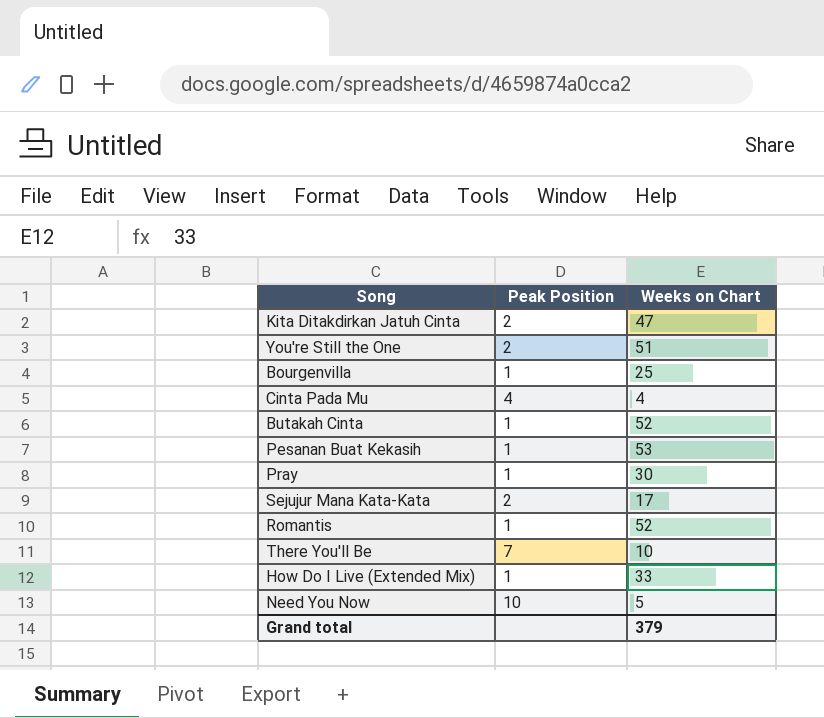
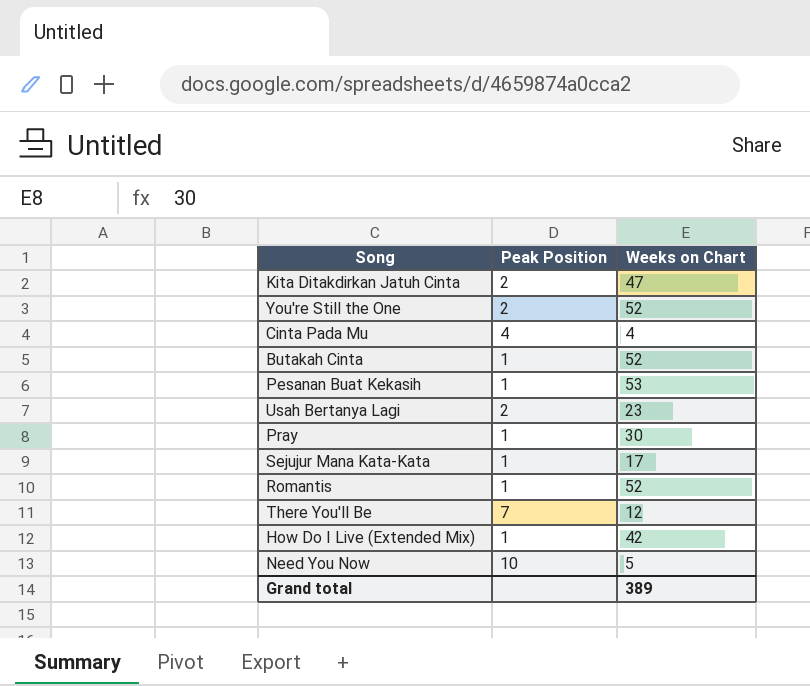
row Bourgenvilla: 1 | 25 -> none
You're Still the One | Weeks on Chart: 51 -> 52
row Usah Bertanya Lagi: none -> 2 | 23
Sejujur Mana Kata-Kata | Peak Position: 2 -> 1
There You'll Be | Weeks on Chart: 10 -> 12
How Do I Live (Extended Mix) | Weeks on Chart: 33 -> 42
Grand total | Weeks on Chart: 379 -> 389

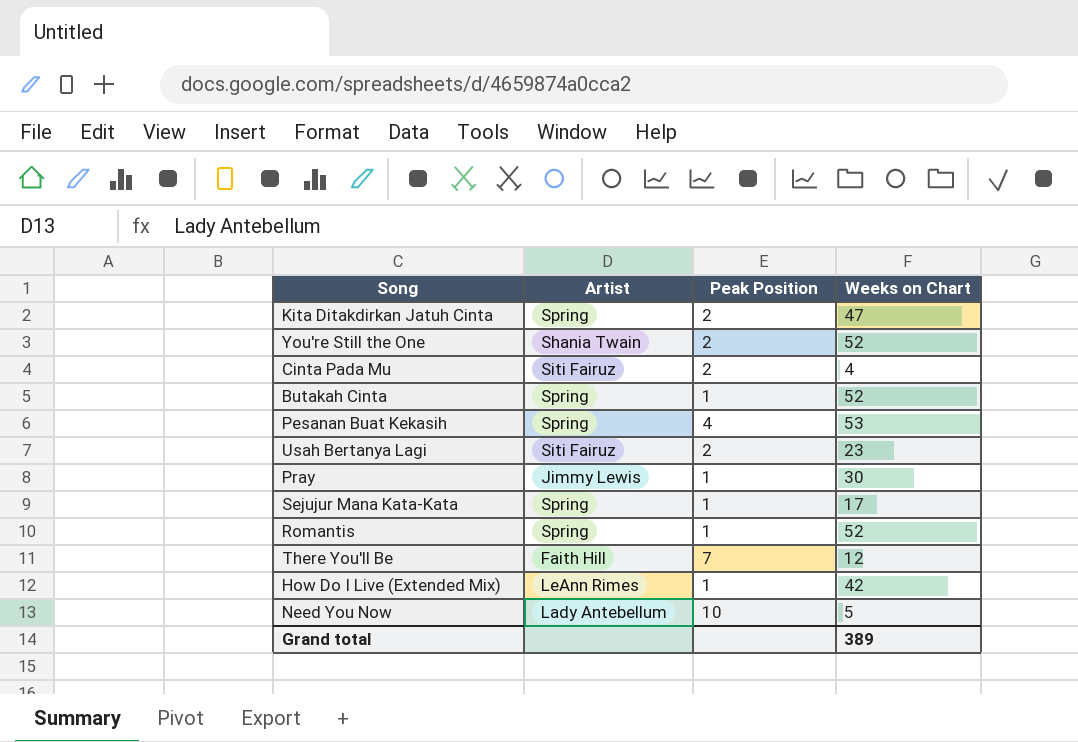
column Artist | position: none -> 2
Cinta Pada Mu | Peak Position: 4 -> 2
Pesanan Buat Kekasih | Peak Position: 1 -> 4

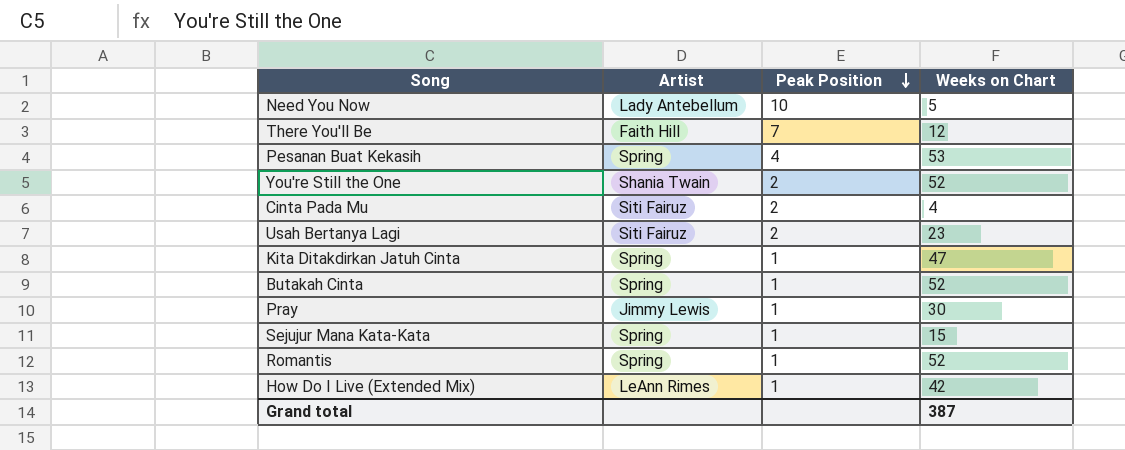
row order: none -> Peak Position descending
Kita Ditakdirkan Jatuh Cinta | Peak Position: 2 -> 1
Sejujur Mana Kata-Kata | Weeks on Chart: 17 -> 15
Grand total | Weeks on Chart: 389 -> 387

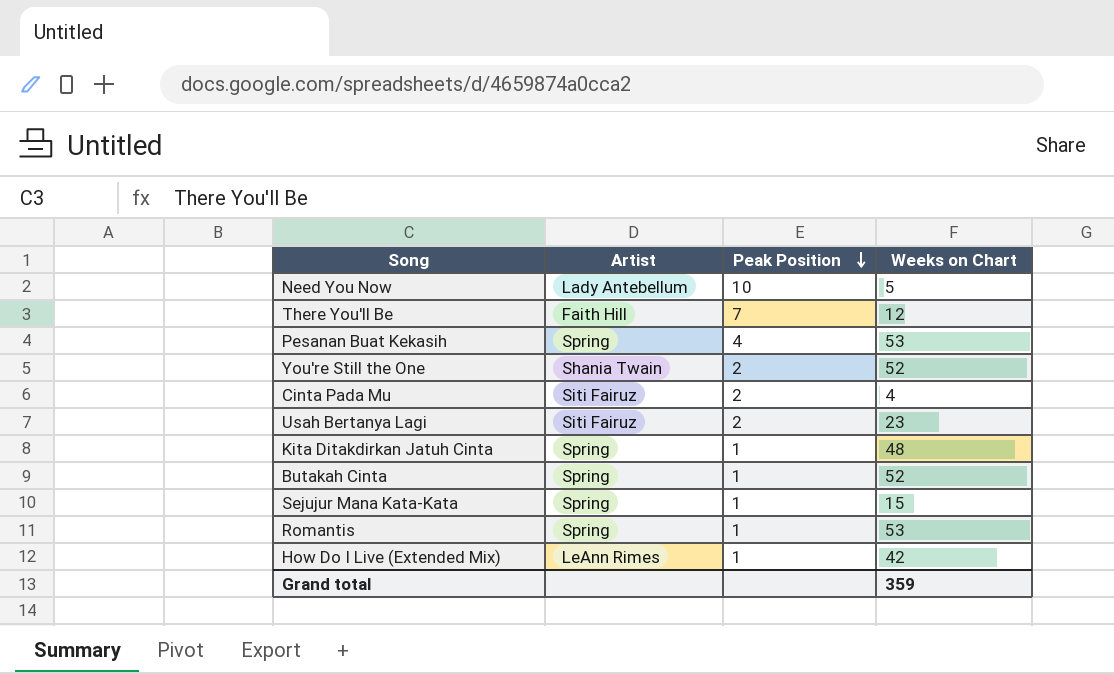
row Pray: Jimmy Lewis | 1 | 30 -> none
Kita Ditakdirkan Jatuh Cinta | Weeks on Chart: 47 -> 48
Romantis | Weeks on Chart: 52 -> 53
Grand total | Weeks on Chart: 387 -> 359

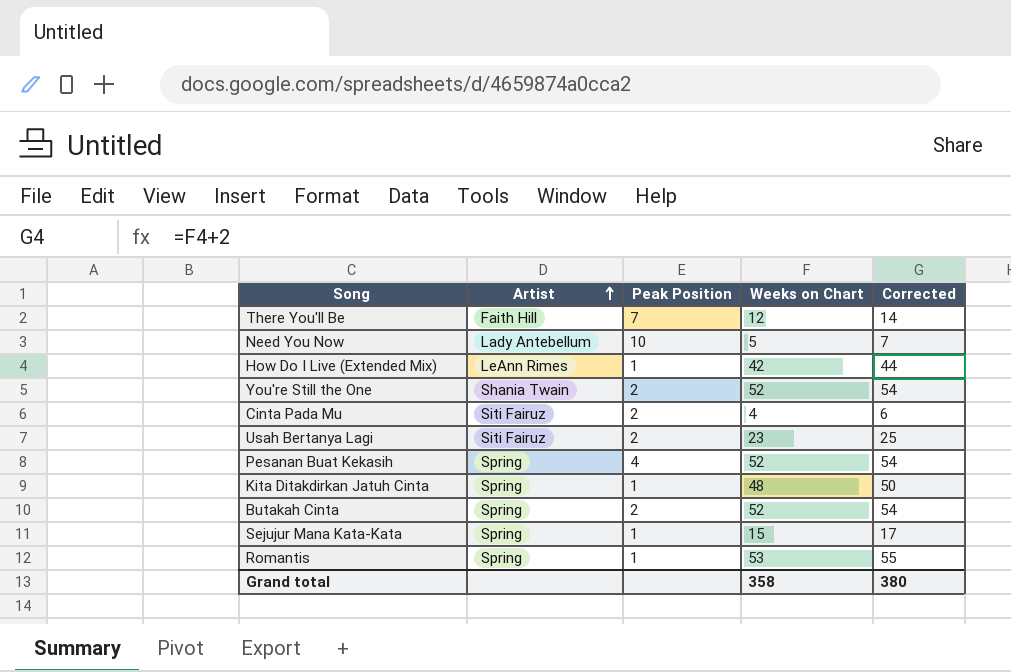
row order: Peak Position descending -> Artist ascending
column Corrected | formula: none -> [Weeks on Chart] + 2
Pesanan Buat Kekasih | Weeks on Chart: 53 -> 52
Butakah Cinta | Peak Position: 1 -> 2
Grand total | Weeks on Chart: 359 -> 358

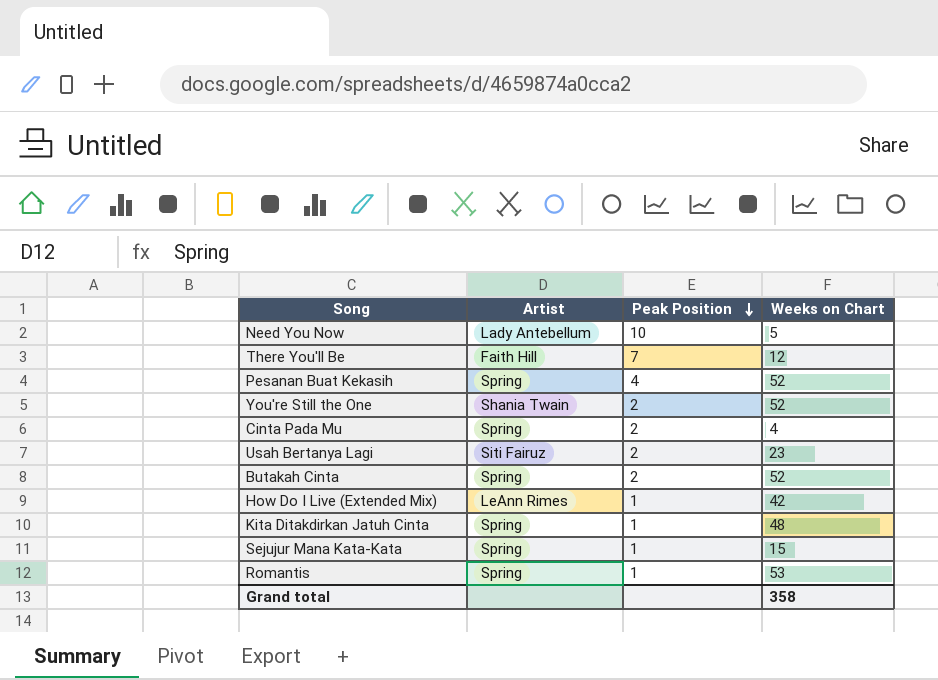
row order: Artist ascending -> Peak Position descending
column Corrected | formula: [Weeks on Chart] + 2 -> none
Cinta Pada Mu | Artist: Siti Fairuz -> Spring

